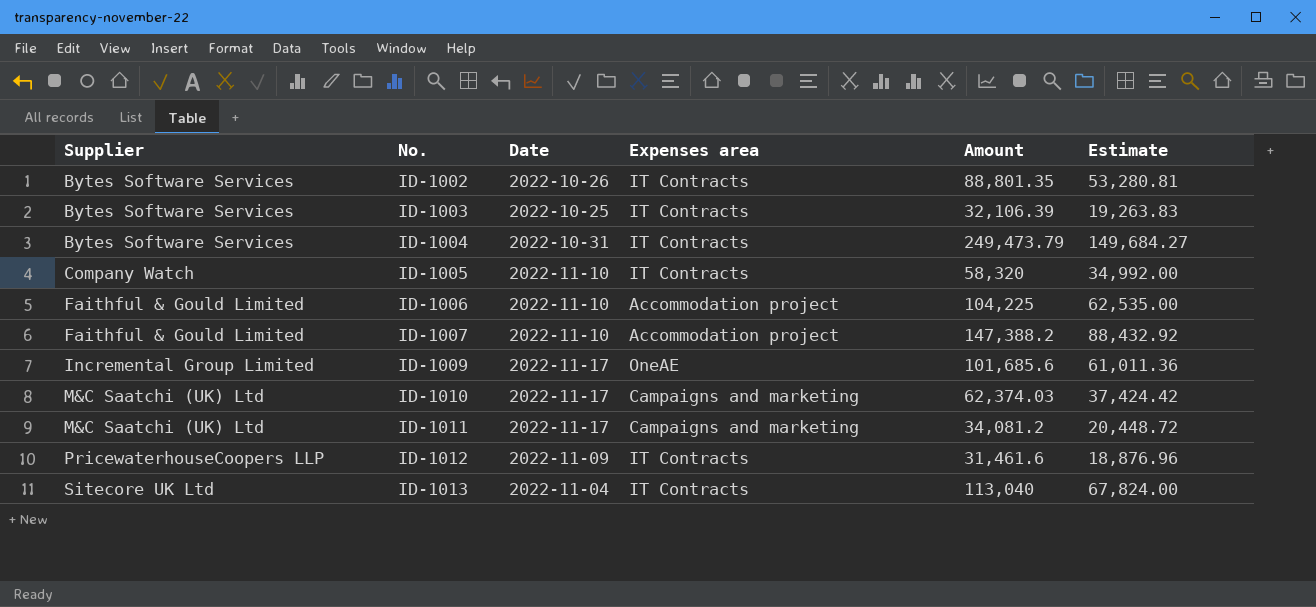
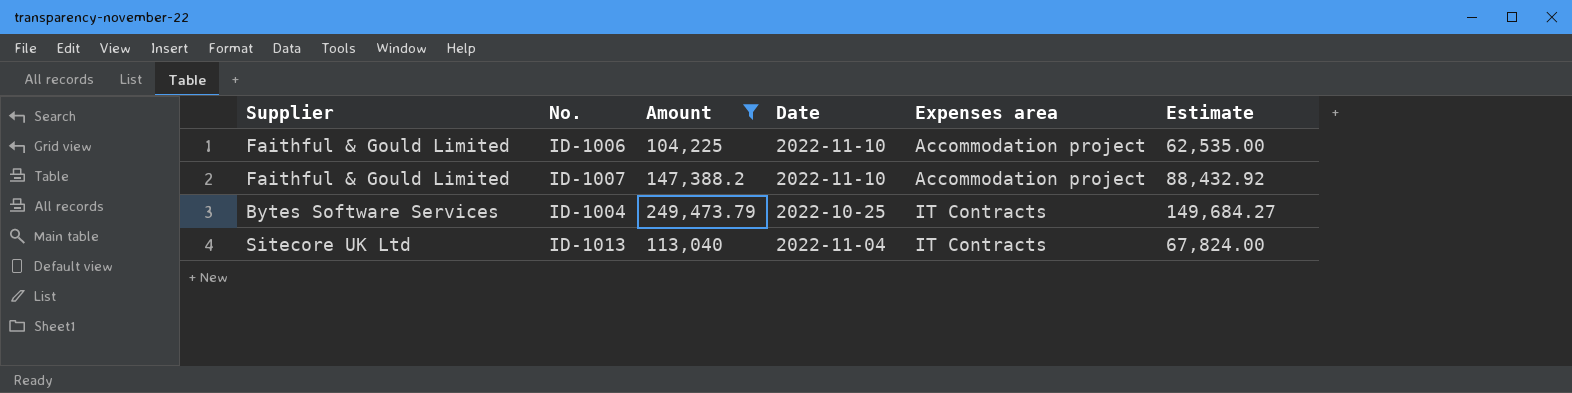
filter: none -> Amount >= 104,225
row order: Supplier ascending -> Expenses area ascending
column Amount | position: 5 -> 3
ID-1004 | Date: 2022-10-31 -> 2022-10-25

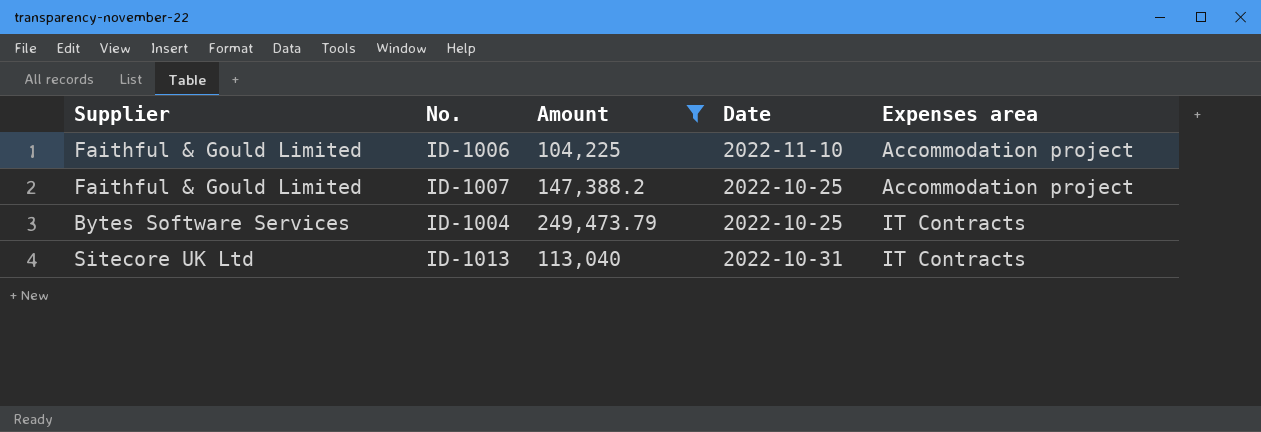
column Estimate | formula: [Amount] * 0.6 -> none
ID-1007 | Date: 2022-11-10 -> 2022-10-25
ID-1013 | Date: 2022-11-04 -> 2022-10-31

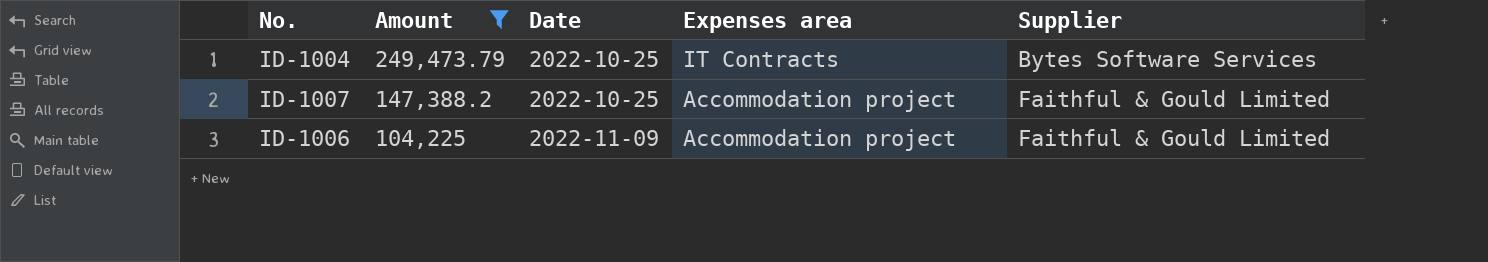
row order: Expenses area ascending -> Amount descending
column Supplier | position: 1 -> 5
row ID-1013: Sitecore UK Ltd | 113,040 | 2022-10-31 | IT Contracts -> none
ID-1006 | Date: 2022-11-10 -> 2022-11-09

